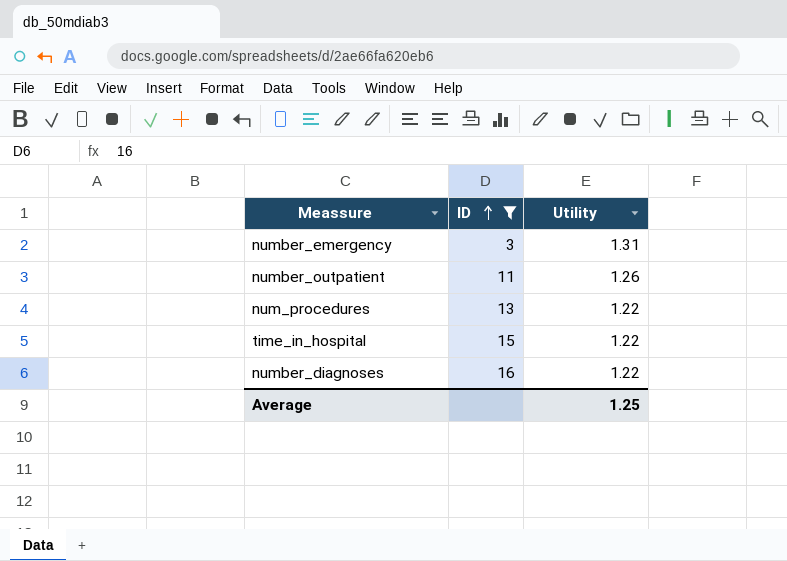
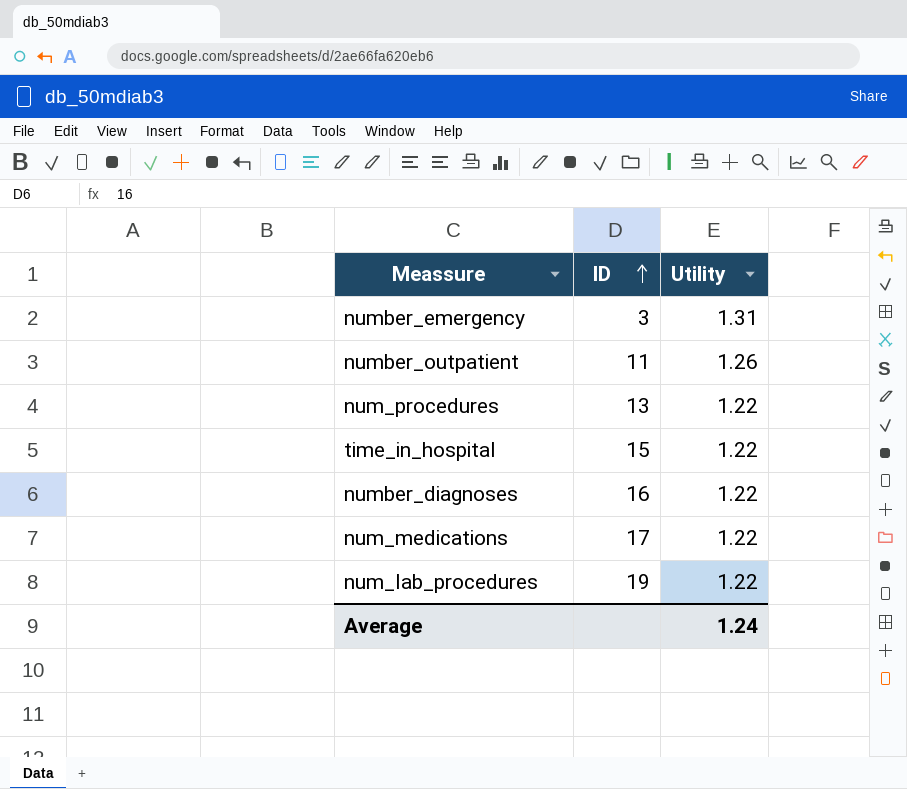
filter: ID <= 16 -> none
Average | Utility: 1.25 -> 1.24

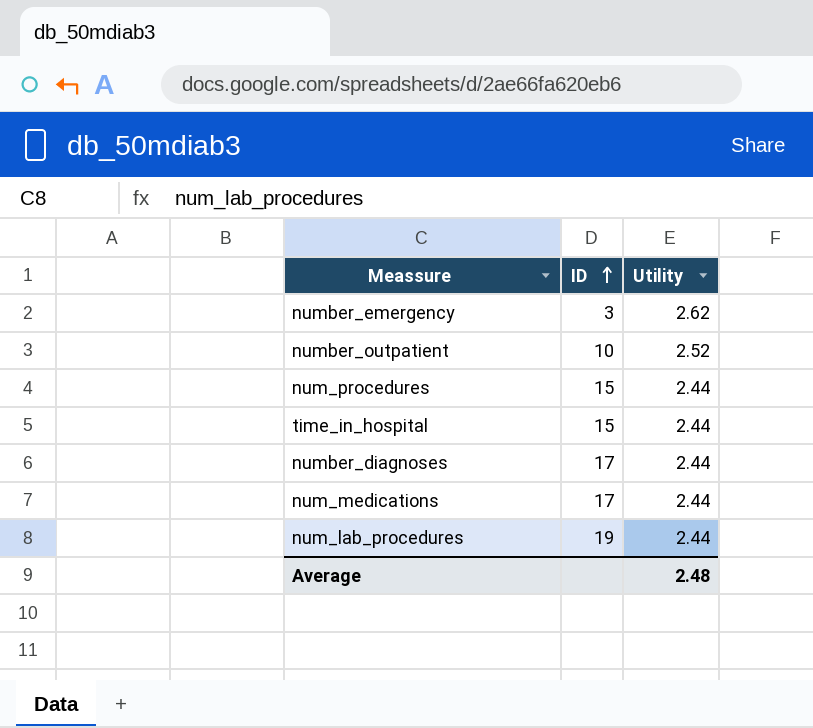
number_emergency | Utility: 1.31 -> 2.62
number_outpatient | ID: 11 -> 10
number_outpatient | Utility: 1.26 -> 2.52
num_procedures | ID: 13 -> 15
num_procedures | Utility: 1.22 -> 2.44
time_in_hospital | Utility: 1.22 -> 2.44
number_diagnoses | ID: 16 -> 17
number_diagnoses | Utility: 1.22 -> 2.44
num_medications | Utility: 1.22 -> 2.44
num_lab_procedures | Utility: 1.22 -> 2.44
Average | Utility: 1.24 -> 2.48

